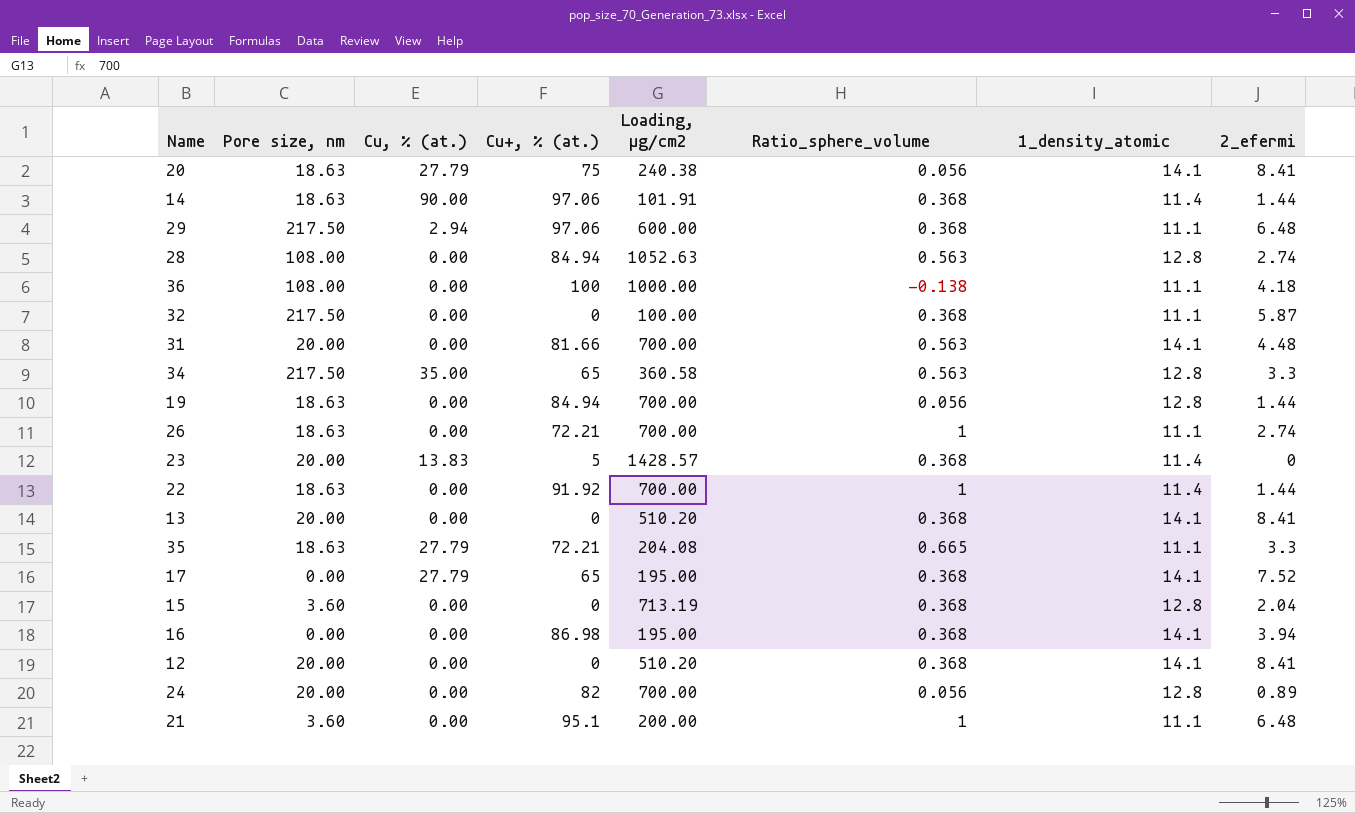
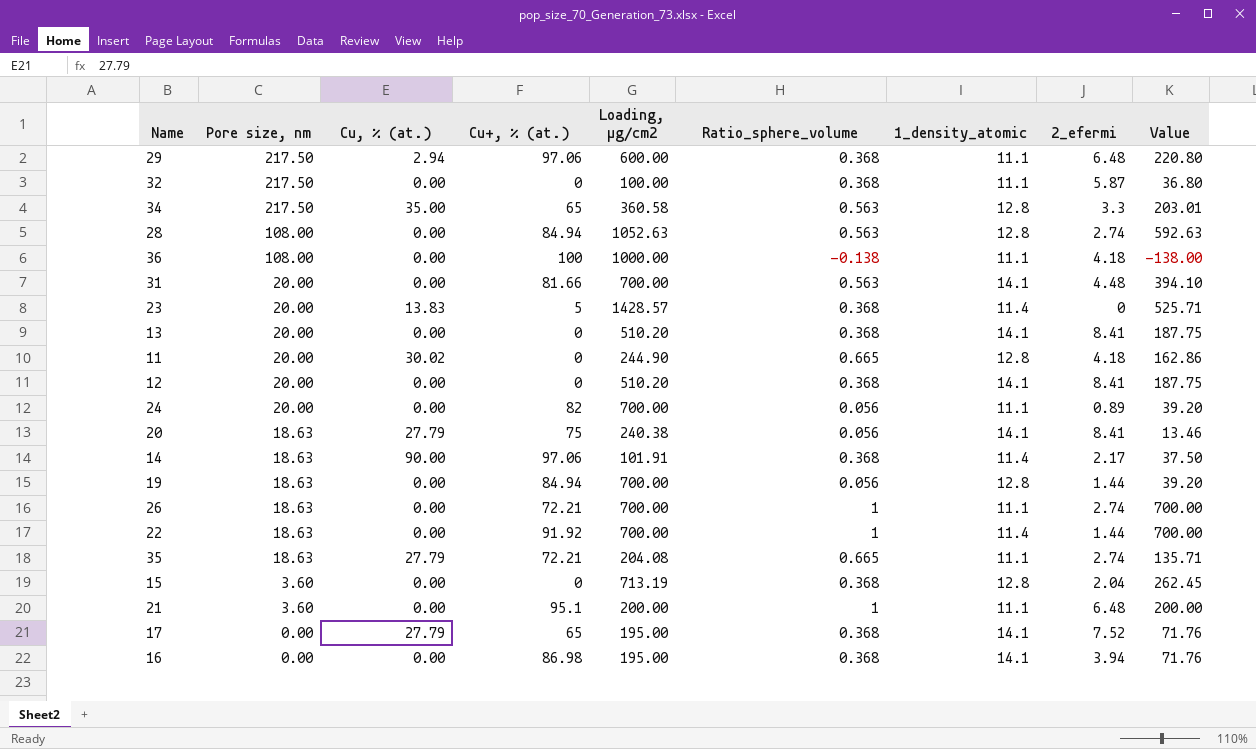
row order: none -> Pore size, nm descending
column Value | formula: none -> [Loading, μg/cm2] * [Ratio_sphere_volume]
row 11: none -> 20.00 | 30.02 | 0 | 244.90 | 0.665 | 12.8 | 4.18 | 162.86
24 | 1_density_atomic: 12.8 -> 11.1
14 | 2_efermi: 1.44 -> 2.17
35 | 2_efermi: 3.3 -> 2.74

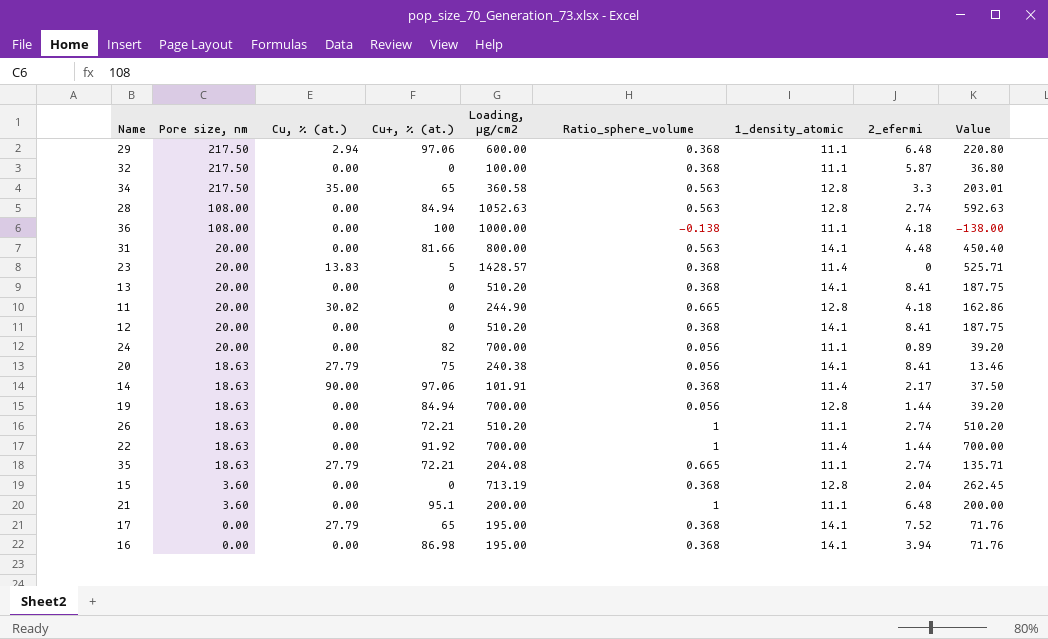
31 | Loading, μg/cm2: 700.00 -> 800.00
31 | Value: 394.10 -> 450.40
26 | Loading, μg/cm2: 700.00 -> 510.20
26 | Value: 700.00 -> 510.20

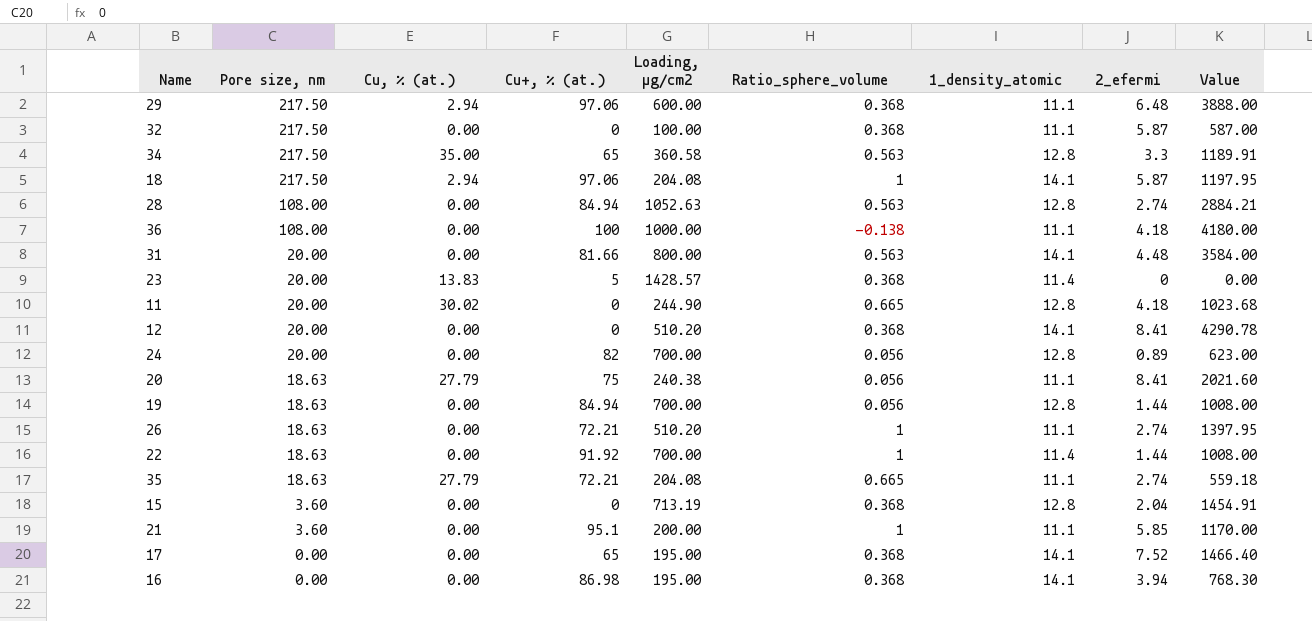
column Value | formula: [Loading, μg/cm2] * [Ratio_sphere_volume] -> [Loading, μg/cm2] * [2_efermi]
row 13: 20.00 | 0.00 | 0 | 510.20 | 0.368 | 14.1 | 8.41 | 187.75 -> none
row 14: 18.63 | 90.00 | 97.06 | 101.91 | 0.368 | 11.4 | 2.17 | 37.50 -> none
row 18: none -> 217.50 | 2.94 | 97.06 | 204.08 | 1 | 14.1 | 5.87 | 1197.95
24 | 1_density_atomic: 11.1 -> 12.8
20 | 1_density_atomic: 14.1 -> 11.1
21 | 2_efermi: 6.48 -> 5.85
17 | Cu, % (at.): 27.79 -> 0.00

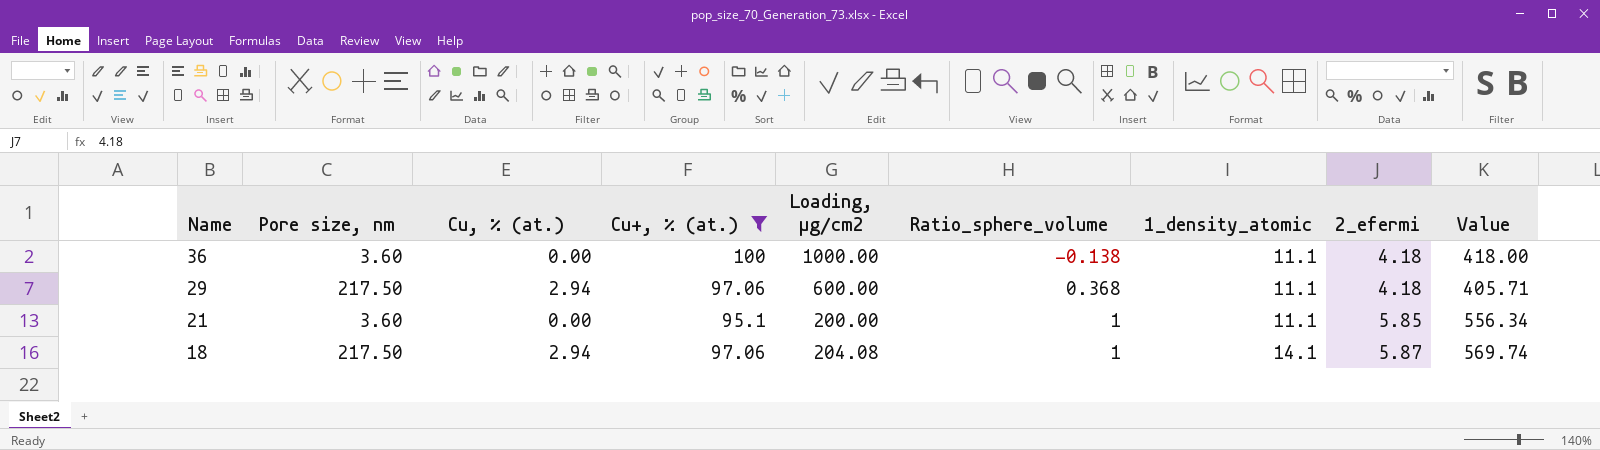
filter: none -> Cu+, % (at.) >= 95.1
row order: Pore size, nm descending -> Name descending
column Value | formula: [Loading, μg/cm2] * [2_efermi] -> [Cu+, % (at.)] * [2_efermi]
36 | Pore size, nm: 108.00 -> 3.60
29 | 2_efermi: 6.48 -> 4.18

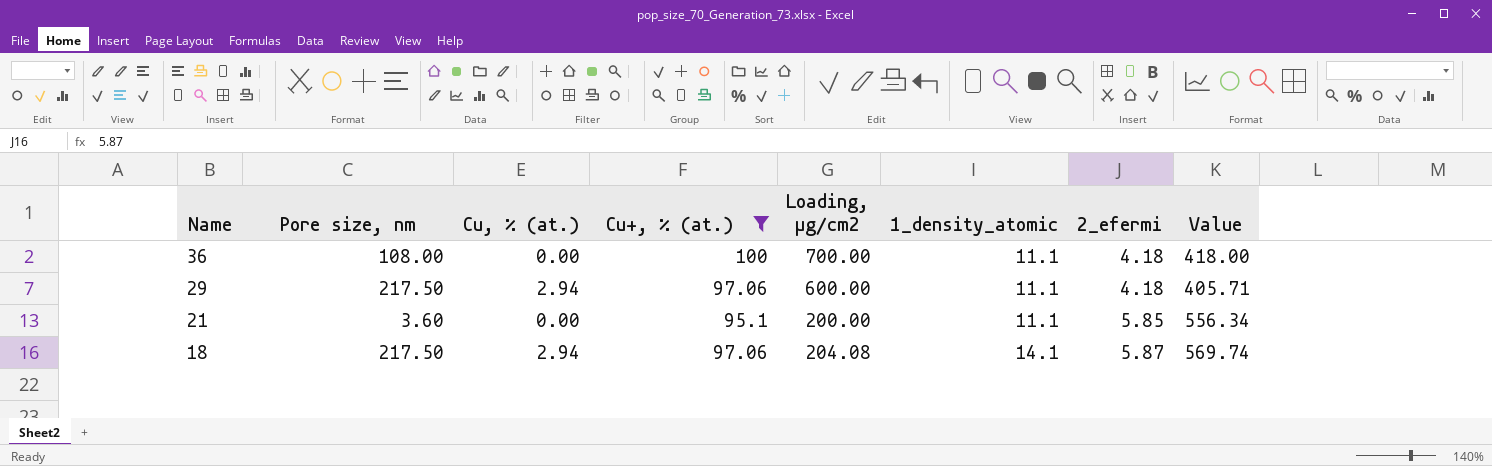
column Ratio_sphere_volume | position: 6 -> none
36 | Pore size, nm: 3.60 -> 108.00
36 | Loading, μg/cm2: 1000.00 -> 700.00

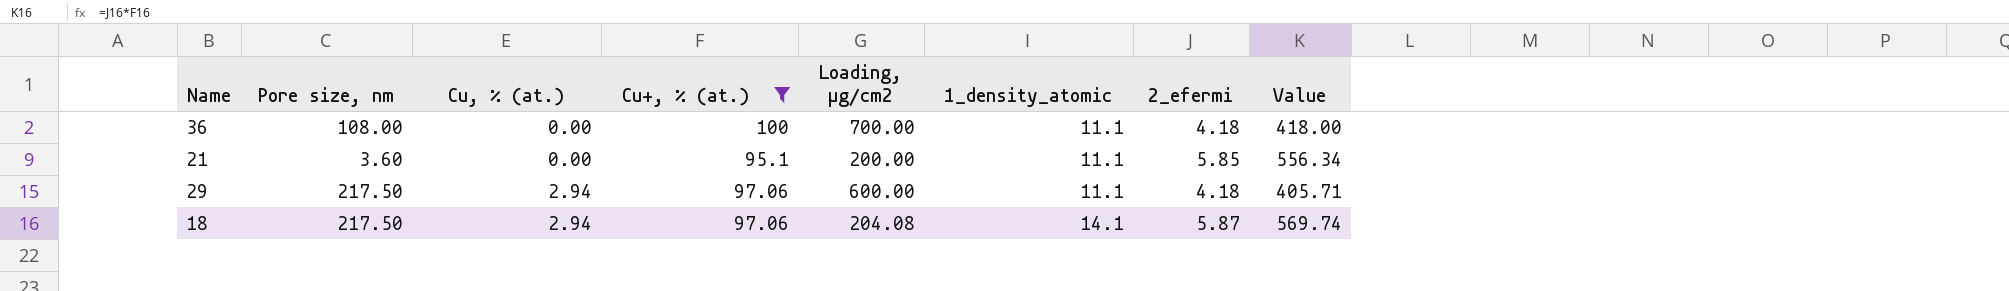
row order: Name descending -> Cu, % (at.) ascending

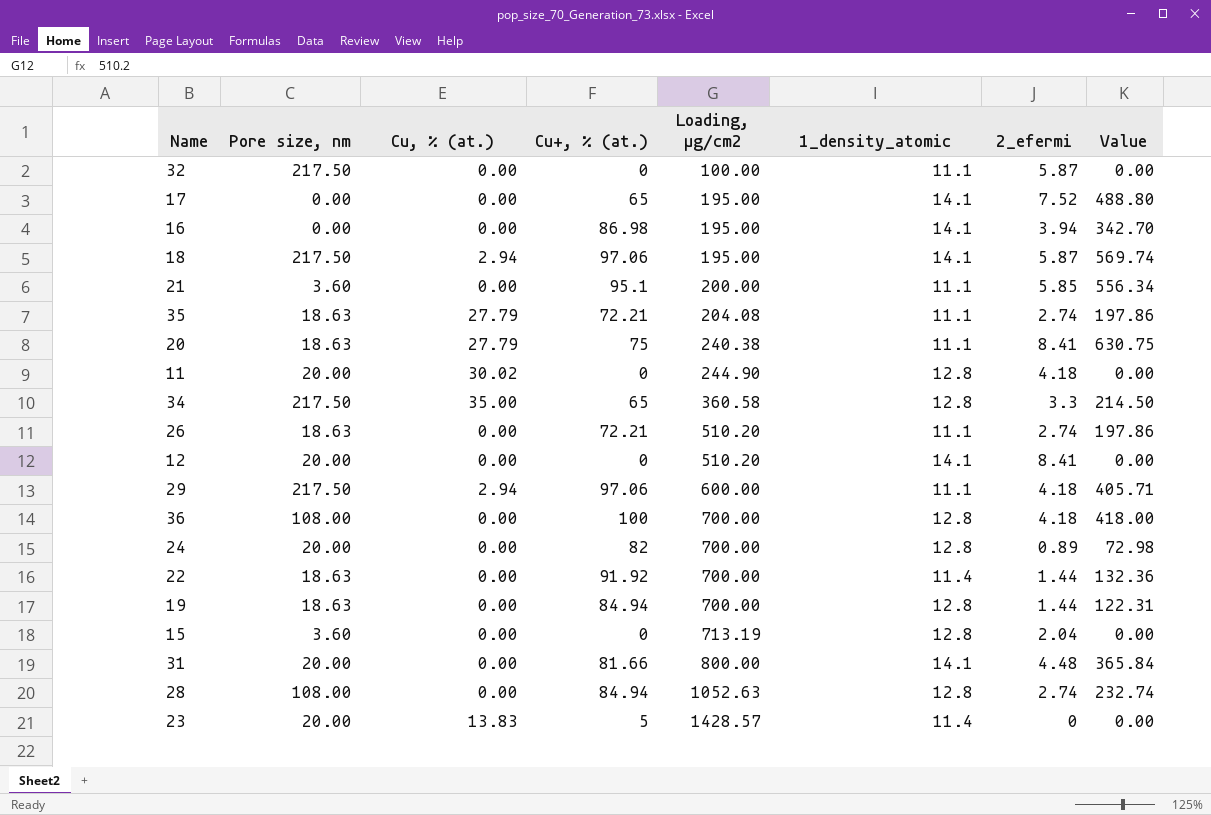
filter: Cu+, % (at.) >= 95.1 -> none
row order: Cu, % (at.) ascending -> Loading, μg/cm2 ascending
18 | Loading, μg/cm2: 204.08 -> 195.00
36 | 1_density_atomic: 11.1 -> 12.8

